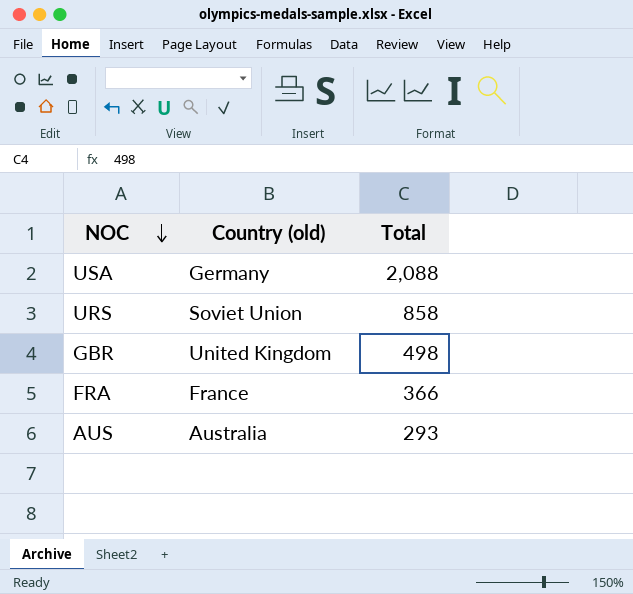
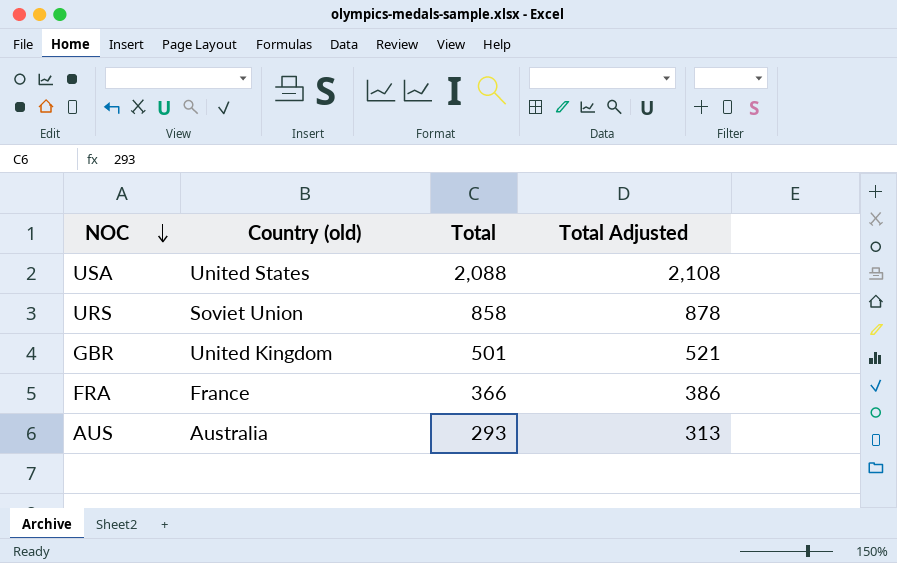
column Total Adjusted | formula: none -> [Total] + 20
USA | Country (old): Germany -> United States
GBR | Total: 498 -> 501

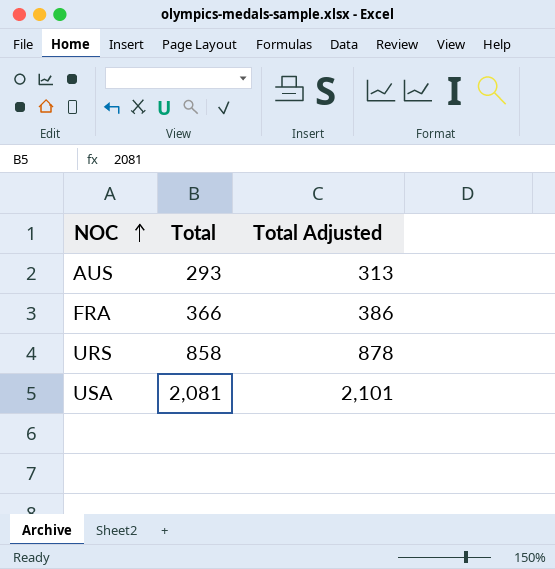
row order: NOC descending -> NOC ascending
column Country (old) | position: 2 -> none
row GBR: United Kingdom | 501 | 521 -> none
USA | Total: 2,088 -> 2,081
USA | Total Adjusted: 2,108 -> 2,101

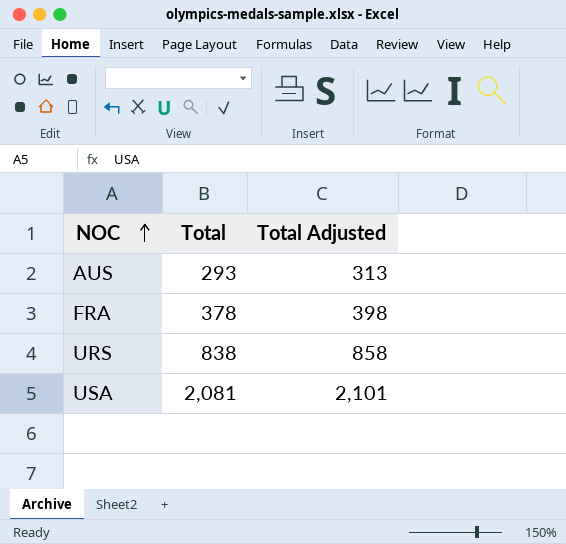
FRA | Total: 366 -> 378
FRA | Total Adjusted: 386 -> 398
URS | Total: 858 -> 838
URS | Total Adjusted: 878 -> 858

